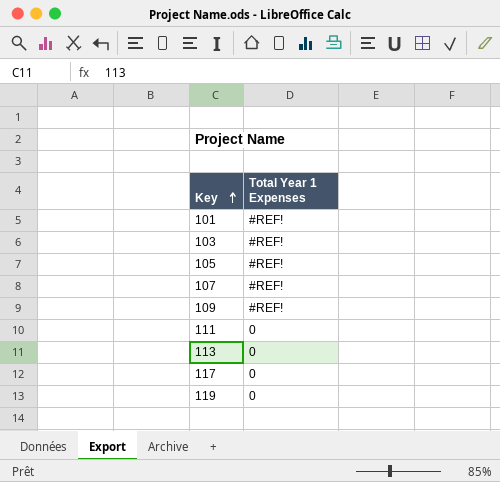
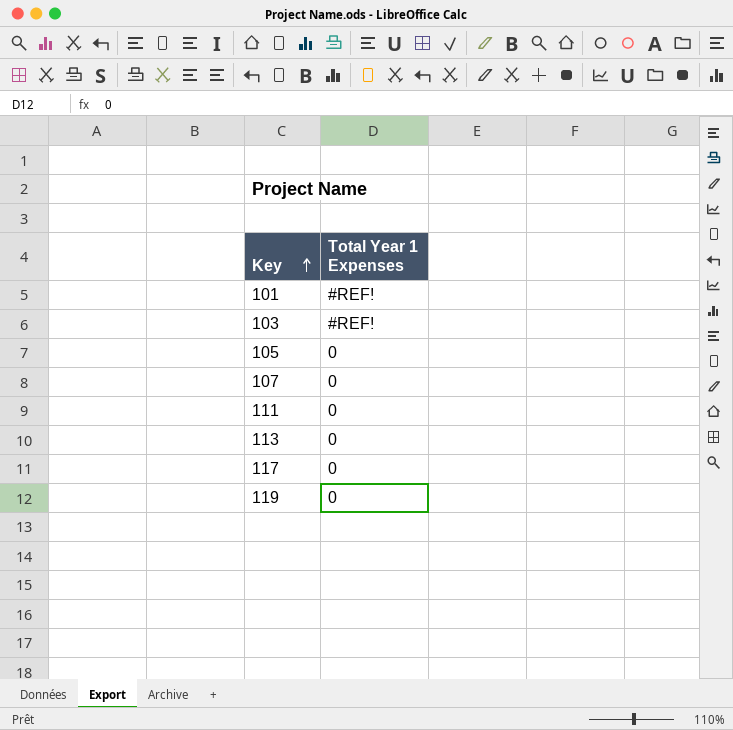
row 109: #REF! -> none
105 | Total Year 1 Expenses: #REF! -> 0
107 | Total Year 1 Expenses: #REF! -> 0

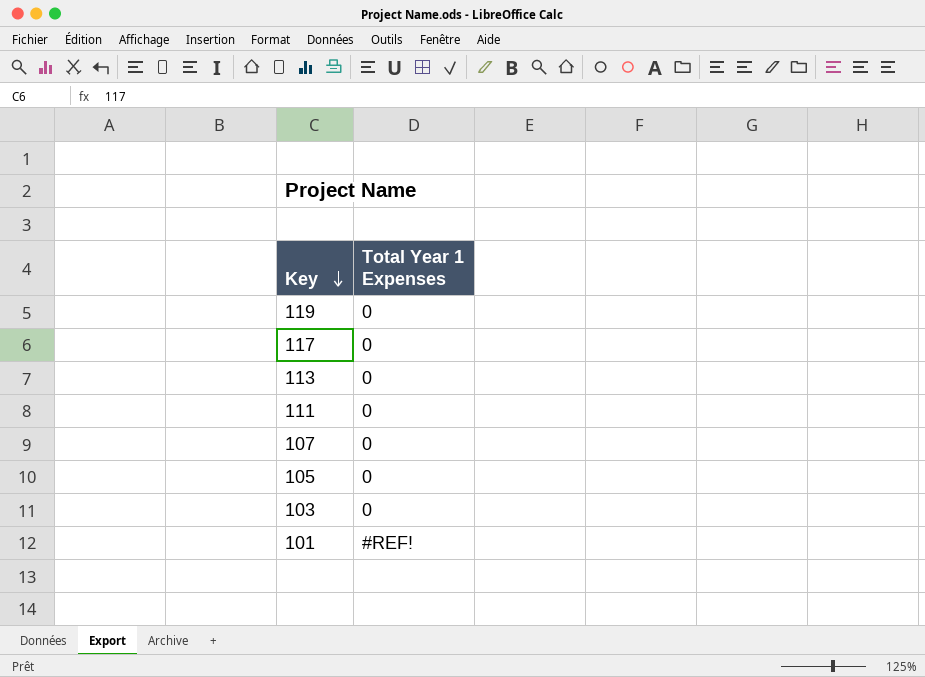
row order: Key ascending -> Key descending
103 | Total Year 1 Expenses: #REF! -> 0

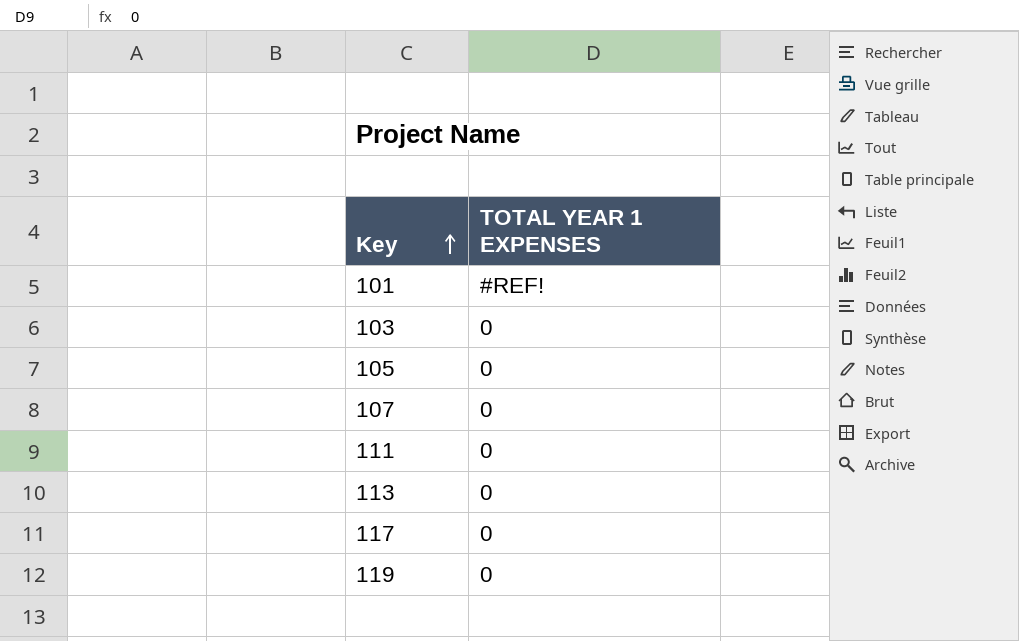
row order: Key descending -> Key ascending
column name: Total Year 1 Expenses -> TOTAL YEAR 1 EXPENSES

